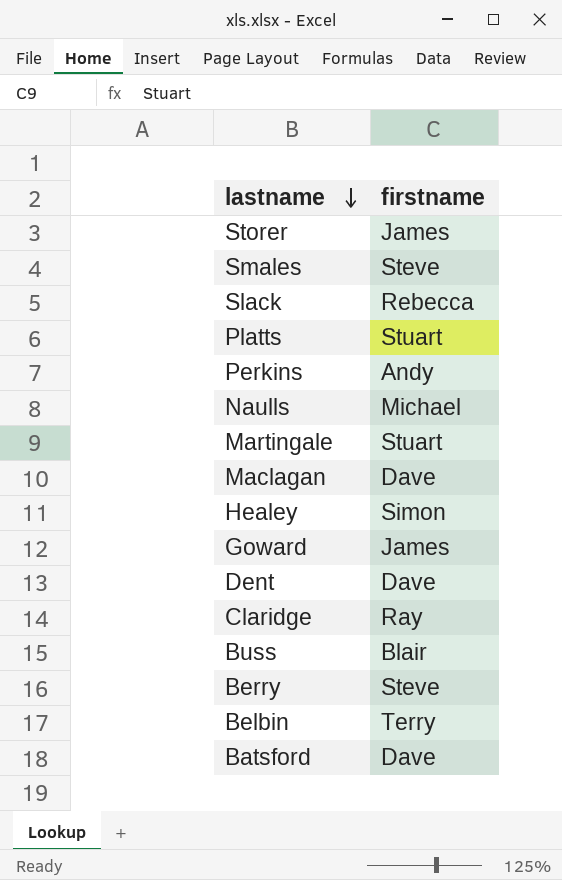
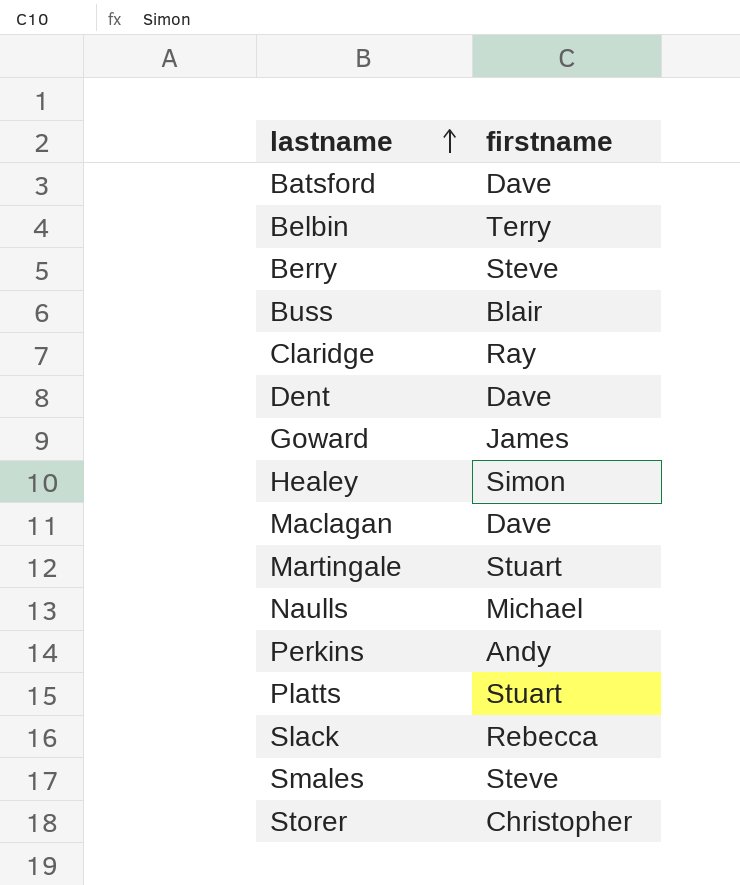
row order: lastname descending -> lastname ascending
Storer | firstname: James -> Christopher

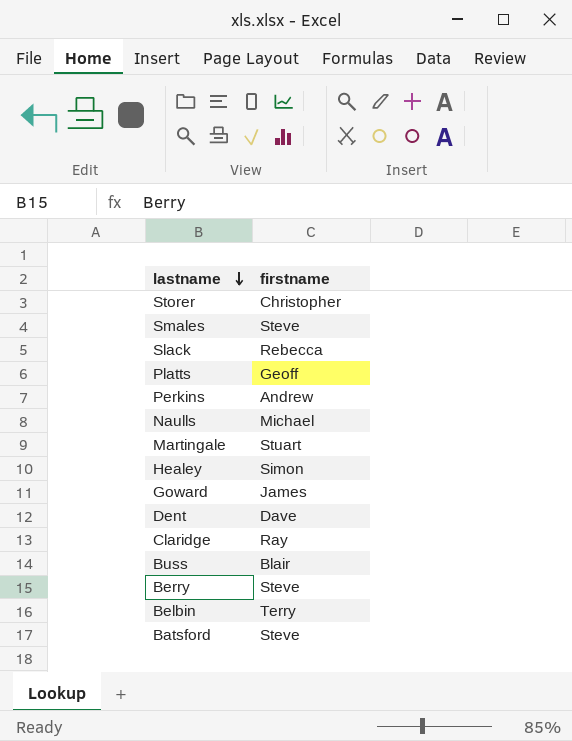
row order: lastname ascending -> lastname descending
row Maclagan: Dave -> none
Platts | firstname: Stuart -> Geoff
Perkins | firstname: Andy -> Andrew
Batsford | firstname: Dave -> Steve

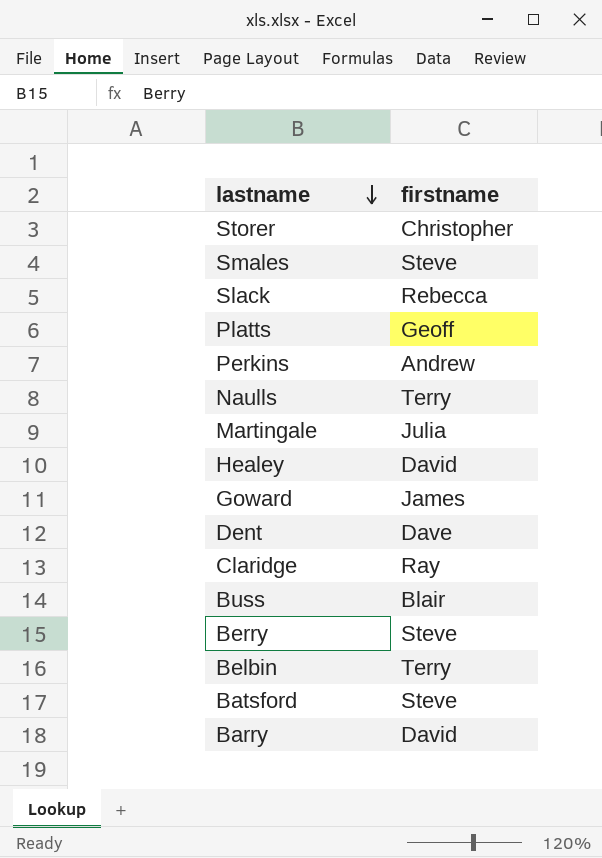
Naulls | firstname: Michael -> Terry
Martingale | firstname: Stuart -> Julia
Healey | firstname: Simon -> David
row Barry: none -> David

